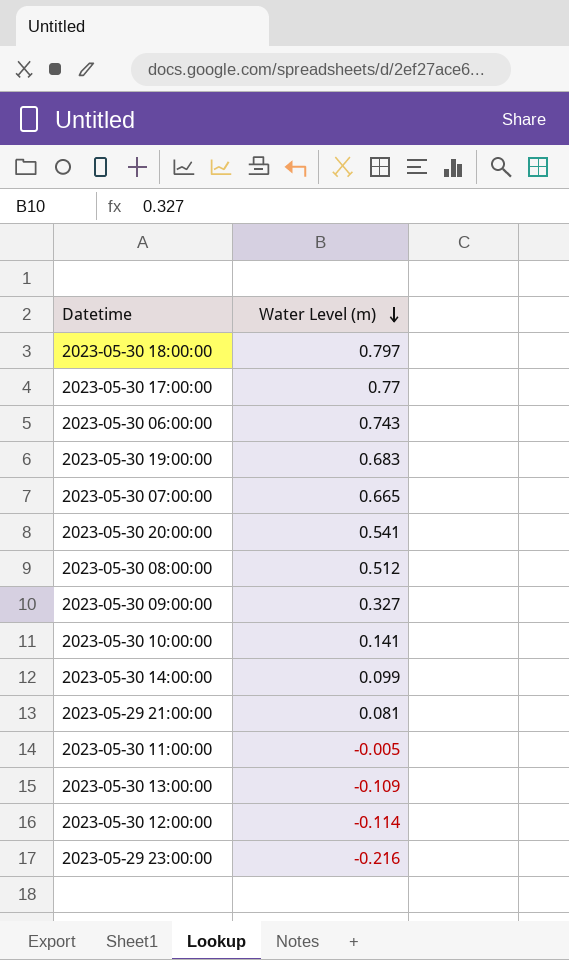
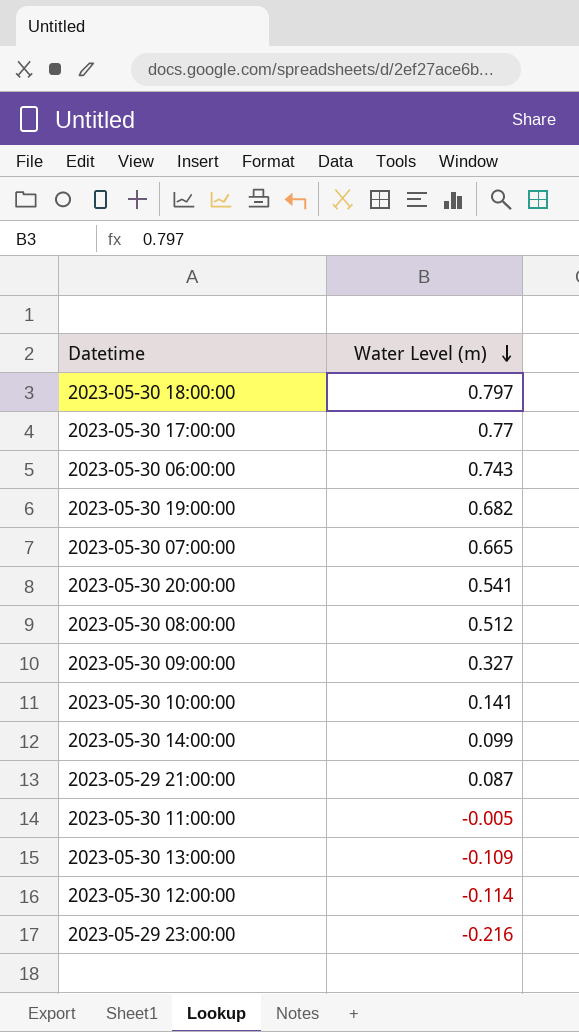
2023-05-30 19:00:00 | Water Level (m): 0.683 -> 0.682
2023-05-29 21:00:00 | Water Level (m): 0.081 -> 0.087

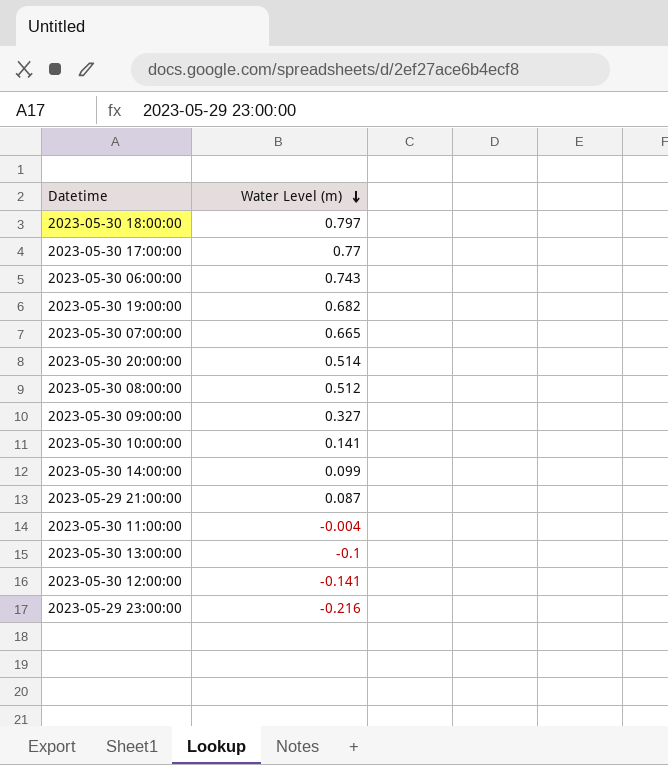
2023-05-30 20:00:00 | Water Level (m): 0.541 -> 0.514
2023-05-30 11:00:00 | Water Level (m): -0.005 -> -0.004
2023-05-30 13:00:00 | Water Level (m): -0.109 -> -0.1
2023-05-30 12:00:00 | Water Level (m): -0.114 -> -0.141

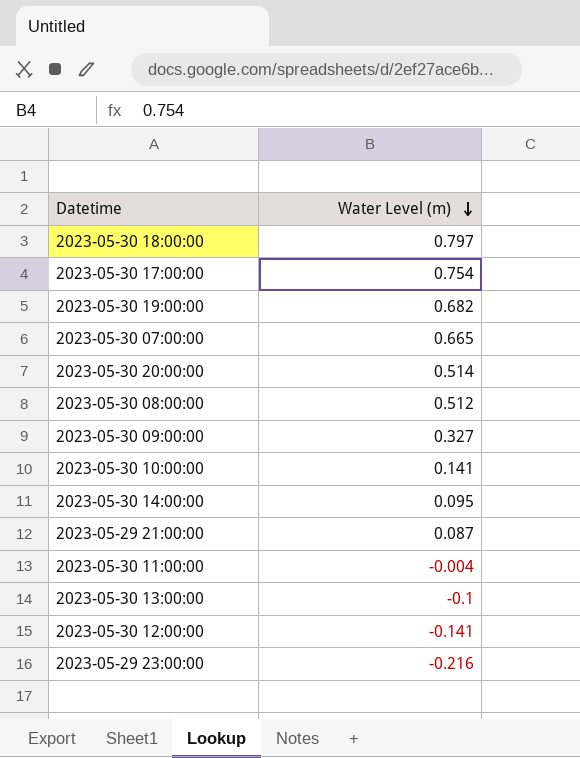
row 2023-05-30 06:00:00: 0.743 -> none
2023-05-30 17:00:00 | Water Level (m): 0.77 -> 0.754
2023-05-30 14:00:00 | Water Level (m): 0.099 -> 0.095

